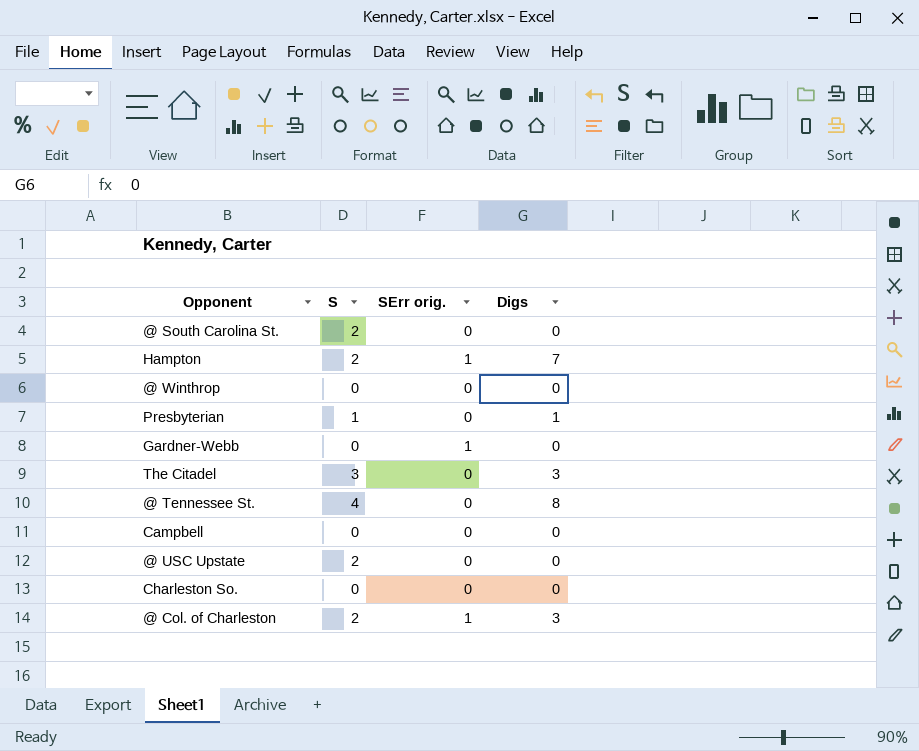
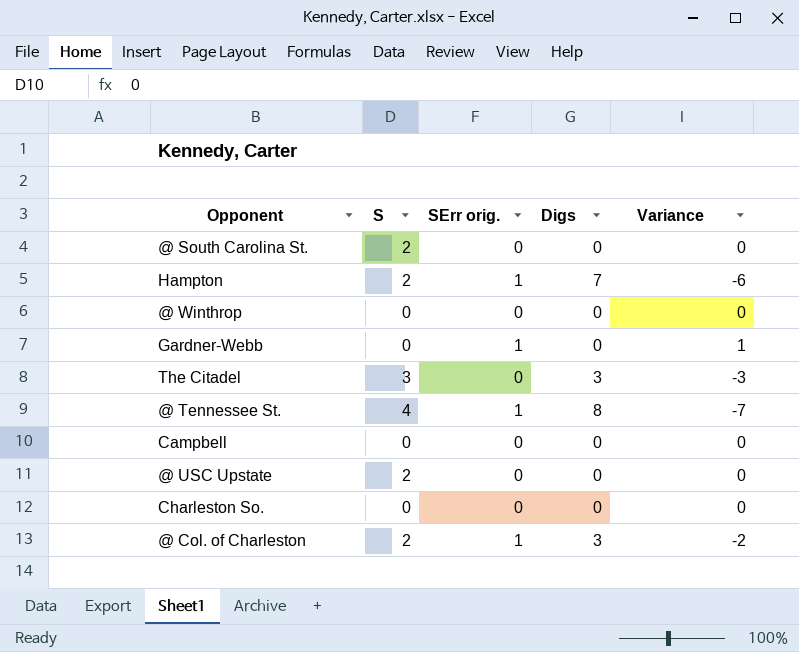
column Variance | formula: none -> [SErr orig.] - [Digs]
row Presbyterian: 1 | 0 | 1 -> none
@ Tennessee St. | SErr orig.: 0 -> 1

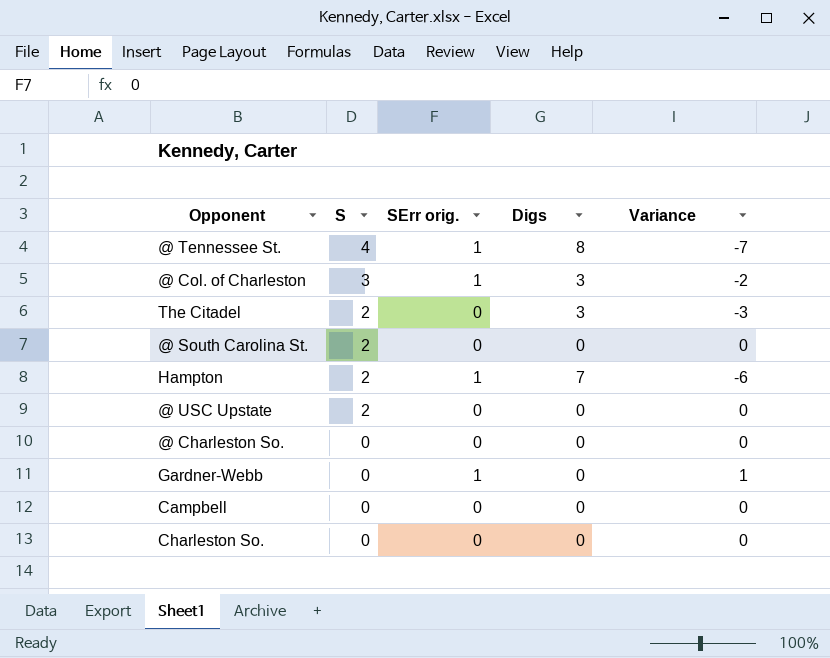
row order: none -> S descending
row @ Winthrop: 0 | 0 | 0 | 0 -> none
@ Col. of Charleston | S: 2 -> 3
The Citadel | S: 3 -> 2
row @ Charleston So.: none -> 0 | 0 | 0 | 0

